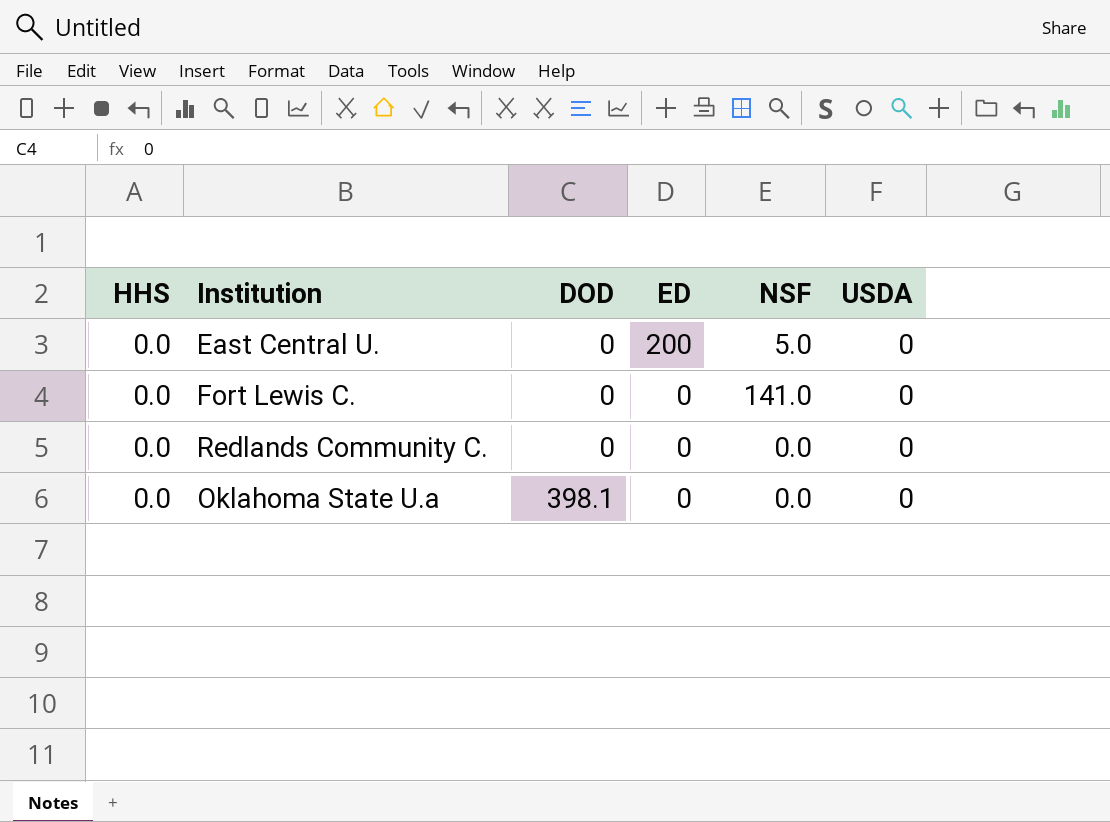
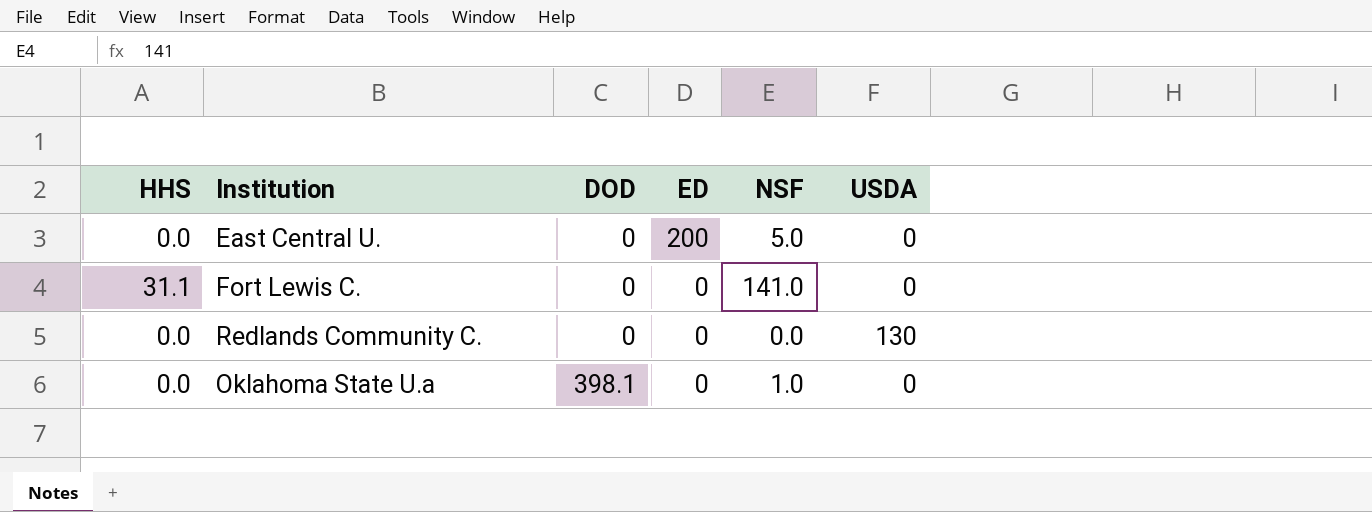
Fort Lewis C. | HHS: 0.0 -> 31.1
Redlands Community C. | USDA: 0 -> 130
Oklahoma State U.a | NSF: 0.0 -> 1.0

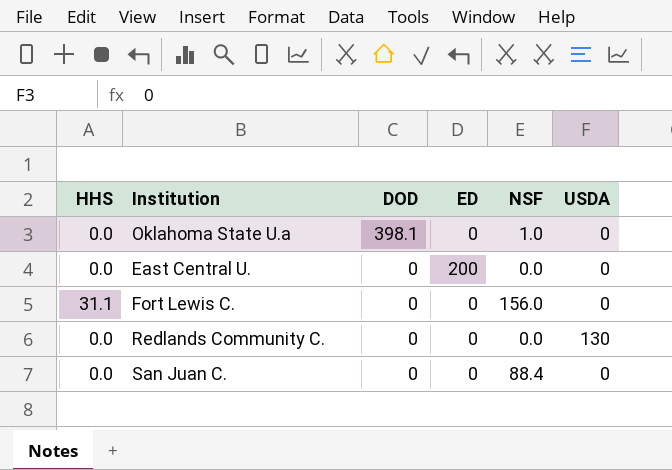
row order: DOD ascending -> DOD descending
East Central U. | NSF: 5.0 -> 0.0
Fort Lewis C. | NSF: 141.0 -> 156.0
row San Juan C.: none -> 0.0 | 0 | 0 | 88.4 | 0

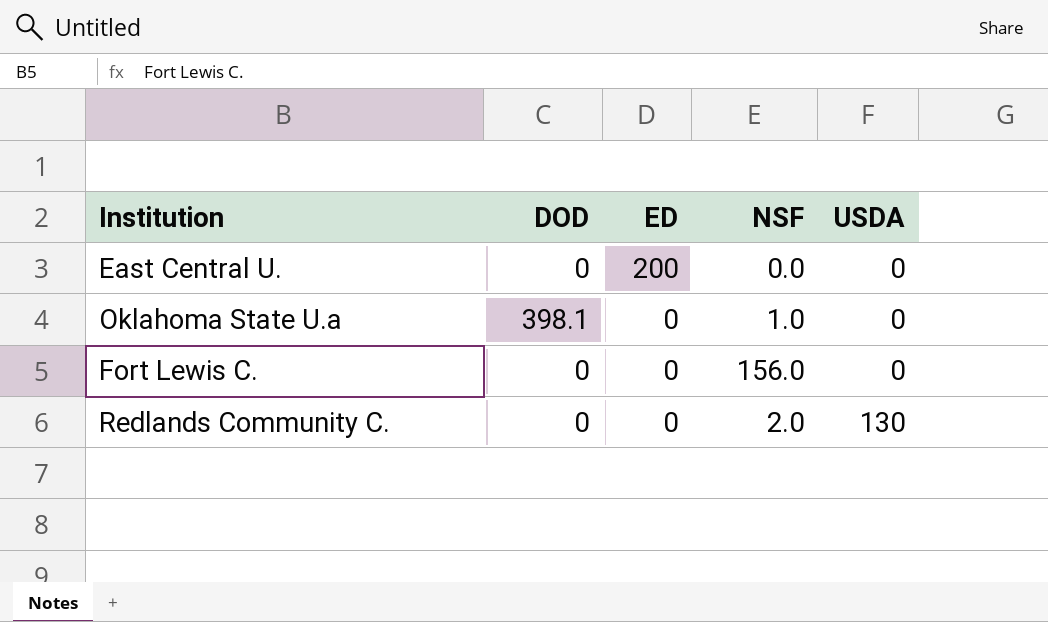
row order: DOD descending -> ED descending
column HHS | position: 1 -> none
row San Juan C.: 0.0 | 0 | 0 | 88.4 | 0 -> none
Redlands Community C. | NSF: 0.0 -> 2.0

